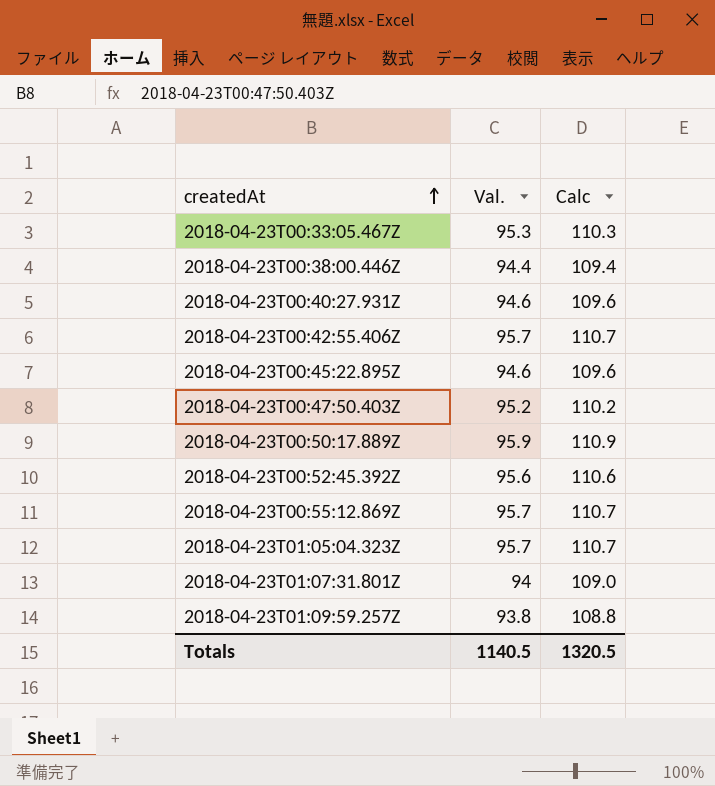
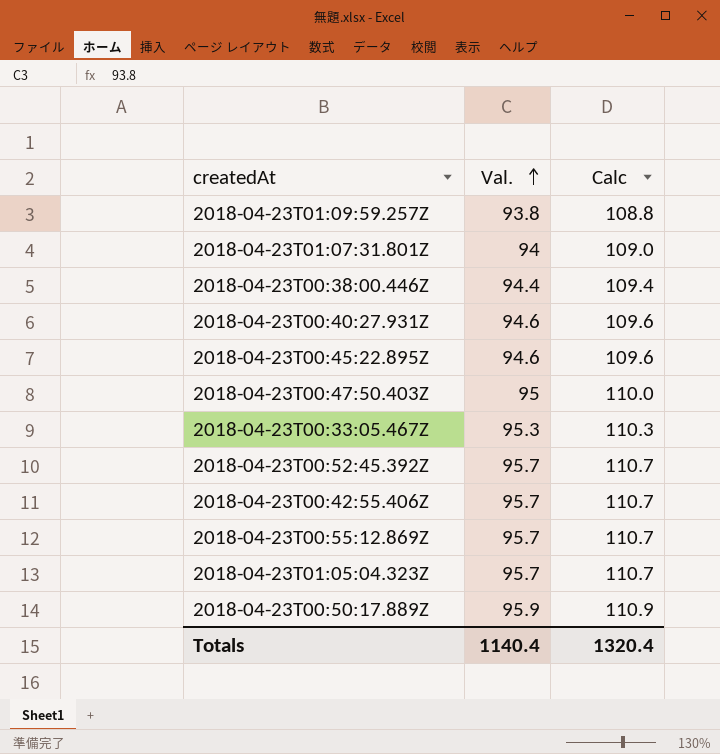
row order: createdAt ascending -> Val. ascending
2018-04-23T00:47:50.403Z | Val.: 95.2 -> 95
2018-04-23T00:47:50.403Z | Calc: 110.2 -> 110.0
2018-04-23T00:52:45.392Z | Val.: 95.6 -> 95.7
2018-04-23T00:52:45.392Z | Calc: 110.6 -> 110.7
Totals | Val.: 1140.5 -> 1140.4
Totals | Calc: 1320.5 -> 1320.4

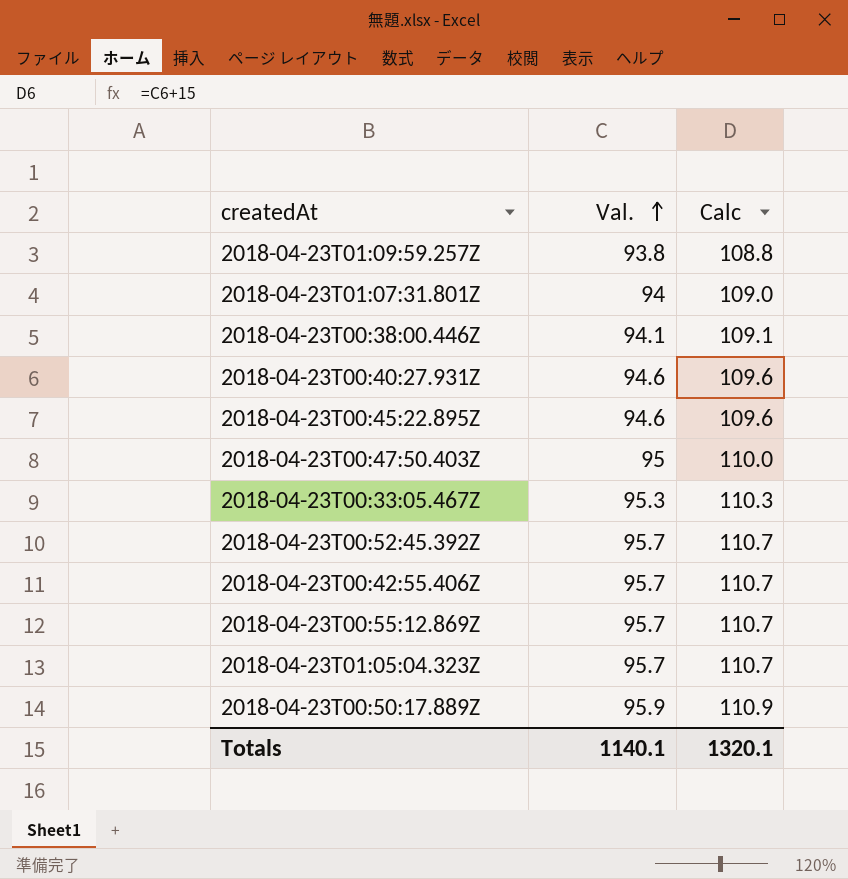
2018-04-23T00:38:00.446Z | Val.: 94.4 -> 94.1
2018-04-23T00:38:00.446Z | Calc: 109.4 -> 109.1
Totals | Val.: 1140.4 -> 1140.1
Totals | Calc: 1320.4 -> 1320.1

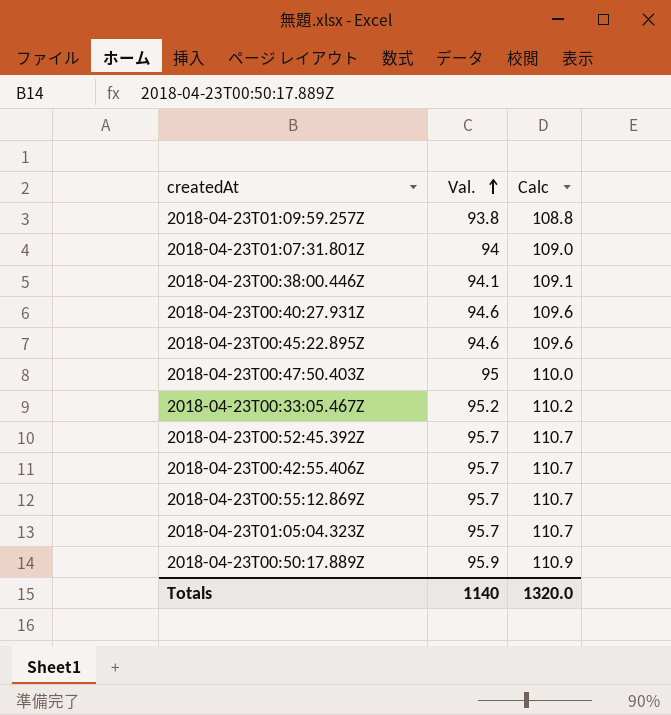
2018-04-23T00:33:05.467Z | Val.: 95.3 -> 95.2
2018-04-23T00:33:05.467Z | Calc: 110.3 -> 110.2
Totals | Val.: 1140.1 -> 1140
Totals | Calc: 1320.1 -> 1320.0

